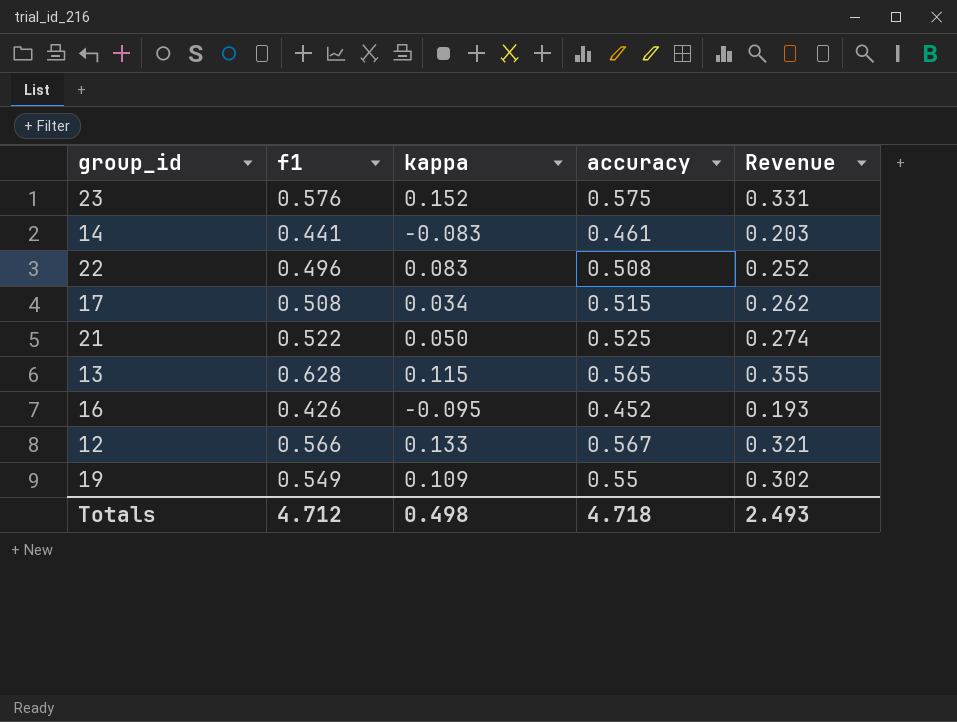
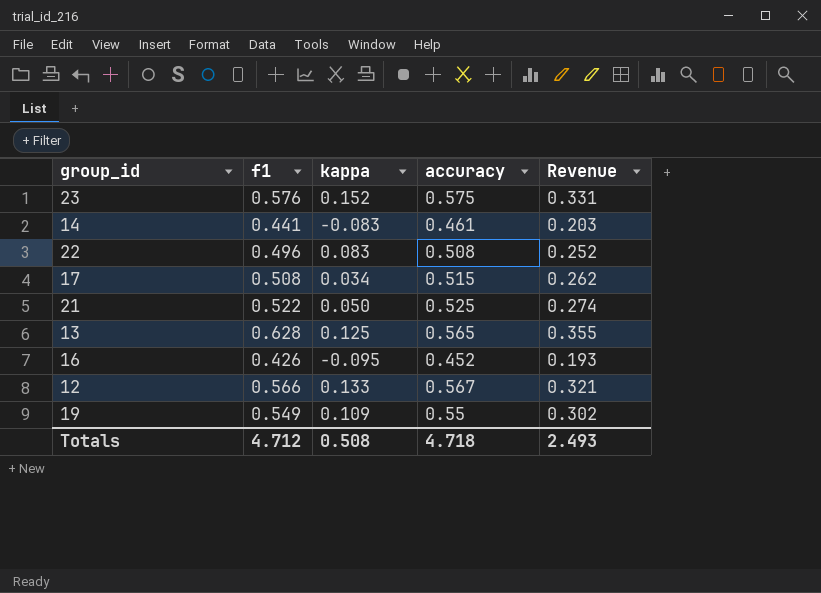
13 | kappa: 0.115 -> 0.125
Totals | kappa: 0.498 -> 0.508

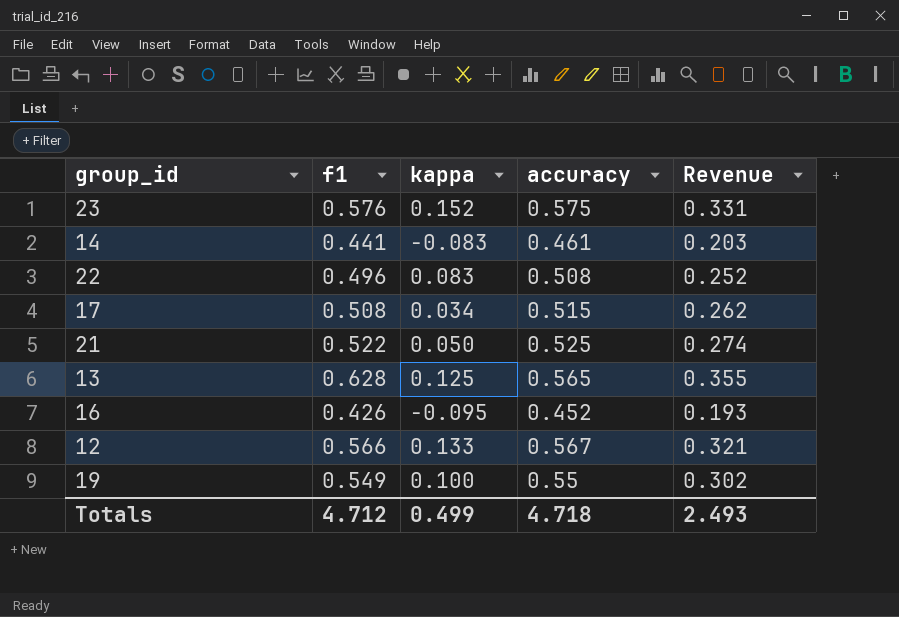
19 | kappa: 0.109 -> 0.100
Totals | kappa: 0.508 -> 0.499

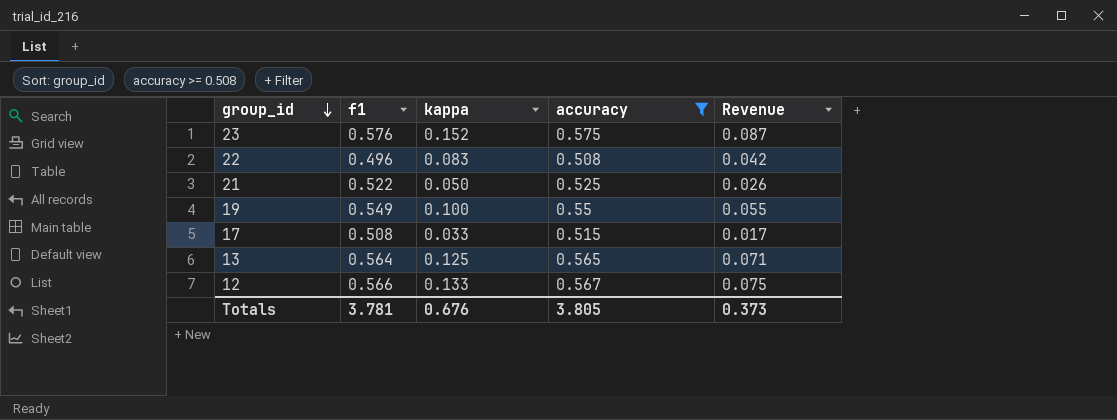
filter: none -> accuracy >= 0.508
row order: none -> group_id descending
column Revenue | formula: [f1] * [accuracy] -> [kappa] * [accuracy]
17 | kappa: 0.034 -> 0.033
13 | f1: 0.628 -> 0.564
Totals | f1: 4.712 -> 3.781
Totals | kappa: 0.499 -> 0.676
Totals | accuracy: 4.718 -> 3.805
Totals | Revenue: 2.493 -> 0.373

